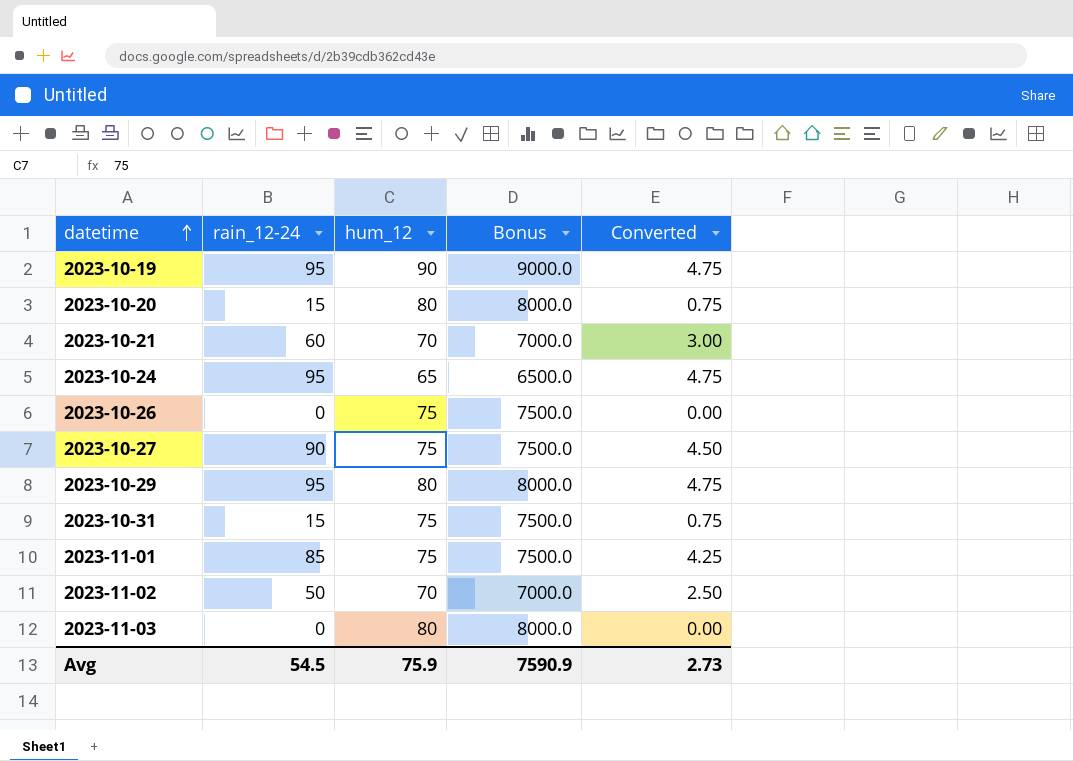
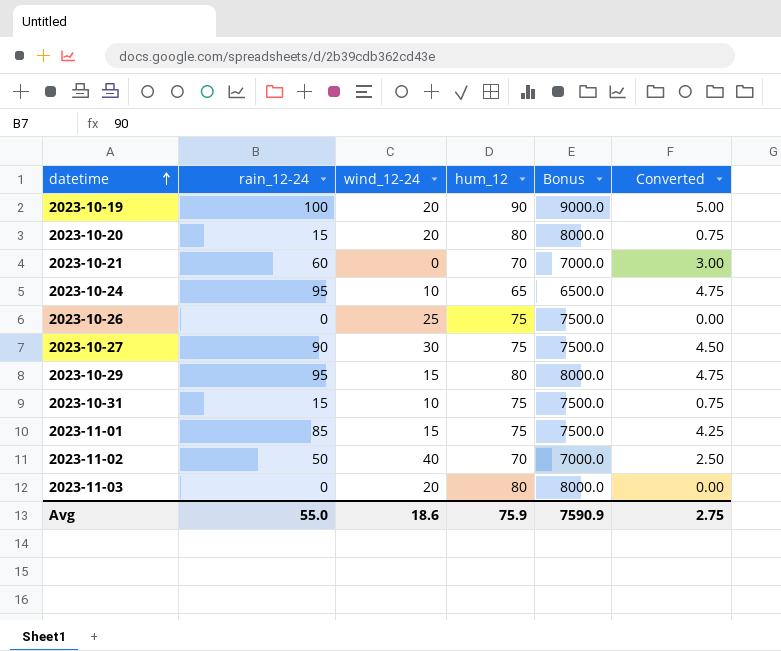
column wind_12-24 | position: none -> 3
2023-10-19 | rain_12-24: 95 -> 100
2023-10-19 | Converted: 4.75 -> 5.00
Avg | rain_12-24: 54.5 -> 55.0
Avg | Converted: 2.73 -> 2.75

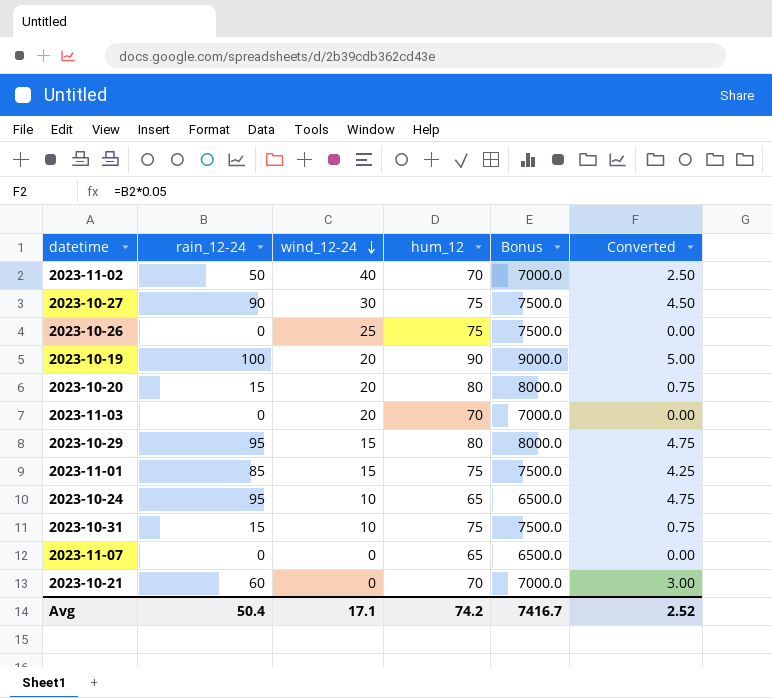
row order: datetime ascending -> wind_12-24 descending
2023-11-03 | hum_12: 80 -> 70
2023-11-03 | Bonus: 8000.0 -> 7000.0
row 2023-11-07: none -> 0 | 0 | 65 | 6500.0 | 0.00
Avg | rain_12-24: 55.0 -> 50.4
Avg | wind_12-24: 18.6 -> 17.1
Avg | hum_12: 75.9 -> 74.2
Avg | Bonus: 7590.9 -> 7416.7
Avg | Converted: 2.75 -> 2.52

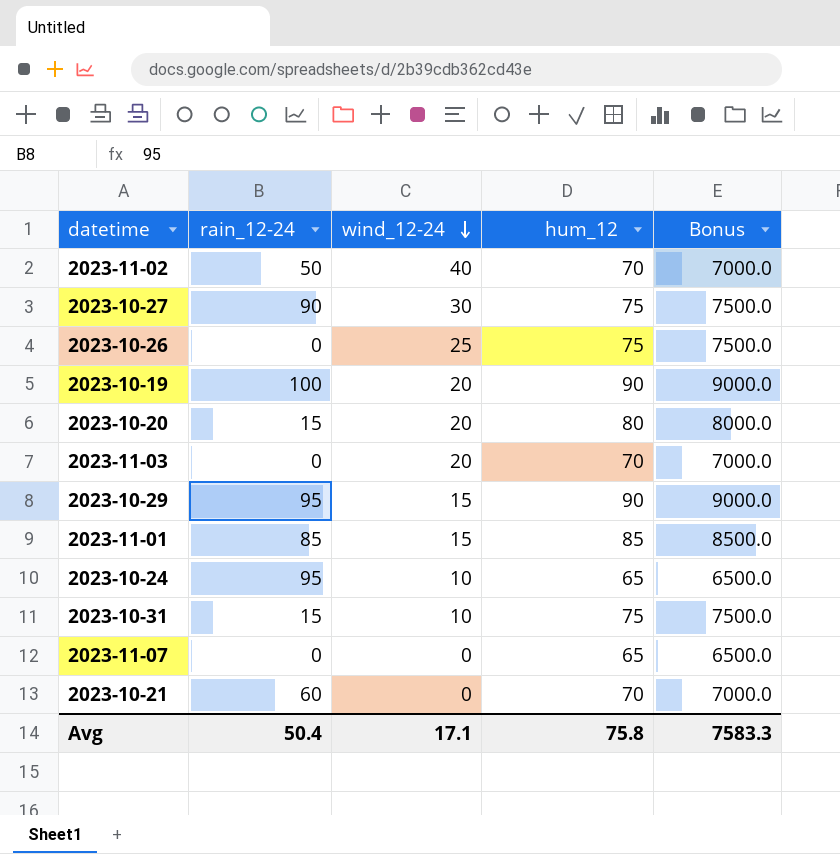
column Converted | formula: [rain_12-24] * 0.05 -> none
2023-10-29 | hum_12: 80 -> 90
2023-10-29 | Bonus: 8000.0 -> 9000.0
2023-11-01 | hum_12: 75 -> 85
2023-11-01 | Bonus: 7500.0 -> 8500.0
Avg | hum_12: 74.2 -> 75.8
Avg | Bonus: 7416.7 -> 7583.3

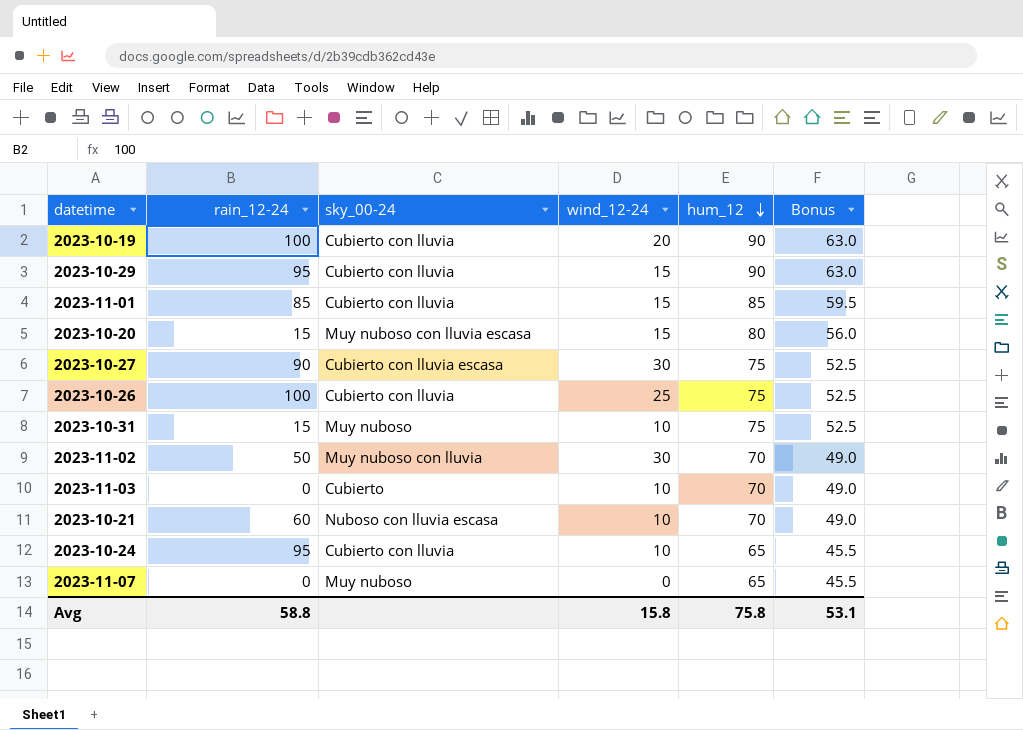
row order: wind_12-24 descending -> hum_12 descending
column sky_00-24 | position: none -> 3
column Bonus | formula: [hum_12] * 100 -> [hum_12] * 0.7
2023-10-20 | wind_12-24: 20 -> 15
2023-10-26 | rain_12-24: 0 -> 100
2023-11-02 | wind_12-24: 40 -> 30
2023-11-03 | wind_12-24: 20 -> 10
2023-10-21 | wind_12-24: 0 -> 10
Avg | rain_12-24: 50.4 -> 58.8
Avg | wind_12-24: 17.1 -> 15.8
Avg | Bonus: 7583.3 -> 53.1

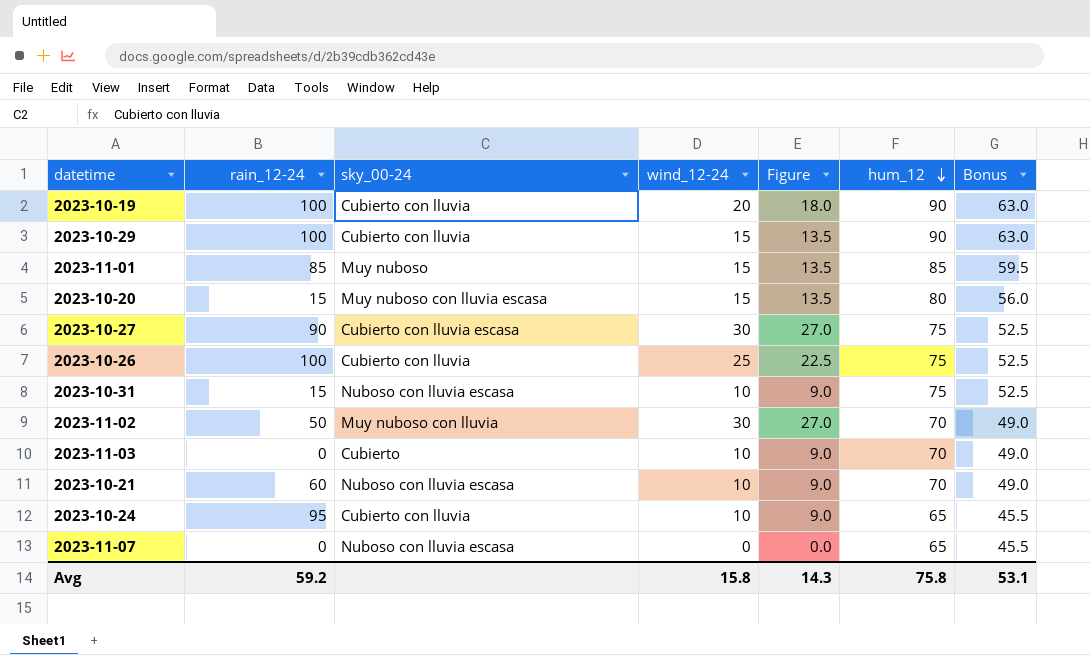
column Figure | formula: none -> [wind_12-24] * 0.9
2023-10-29 | rain_12-24: 95 -> 100
2023-11-01 | sky_00-24: Cubierto con lluvia -> Muy nuboso
2023-10-31 | sky_00-24: Muy nuboso -> Nuboso con lluvia escasa
2023-11-07 | sky_00-24: Muy nuboso -> Nuboso con lluvia escasa
Avg | rain_12-24: 58.8 -> 59.2

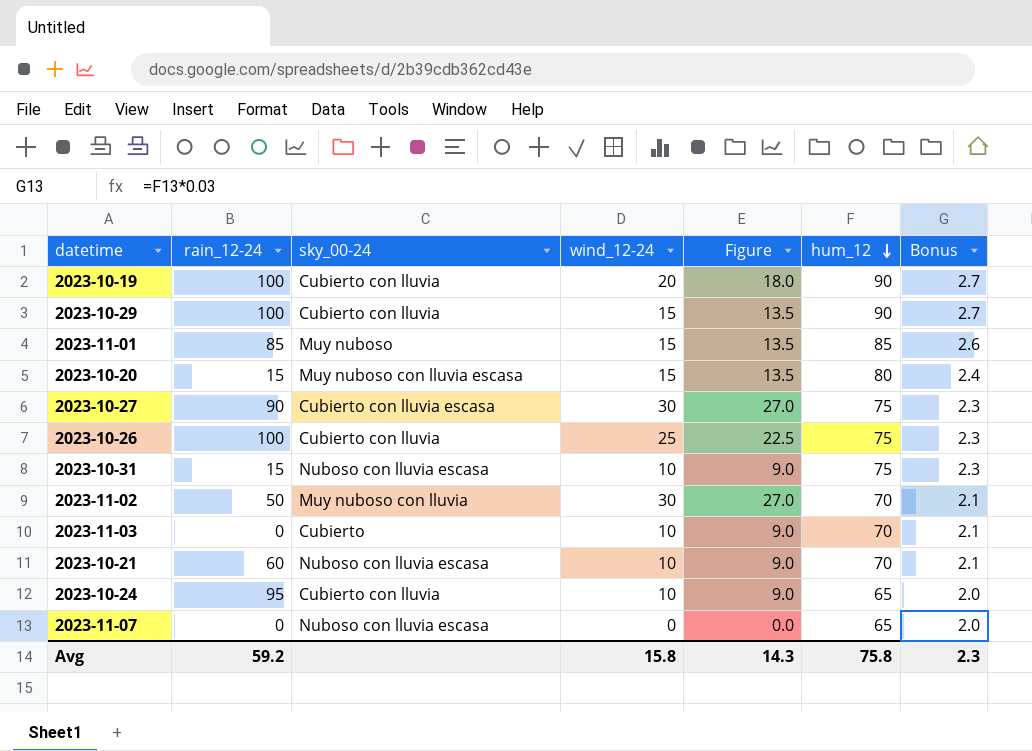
column Bonus | formula: [hum_12] * 0.7 -> [hum_12] * 0.03
Avg | Bonus: 53.1 -> 2.3

